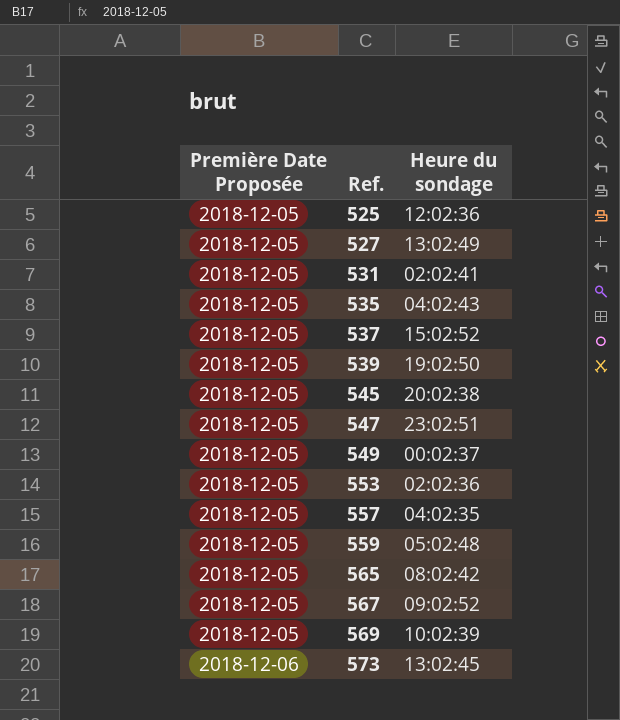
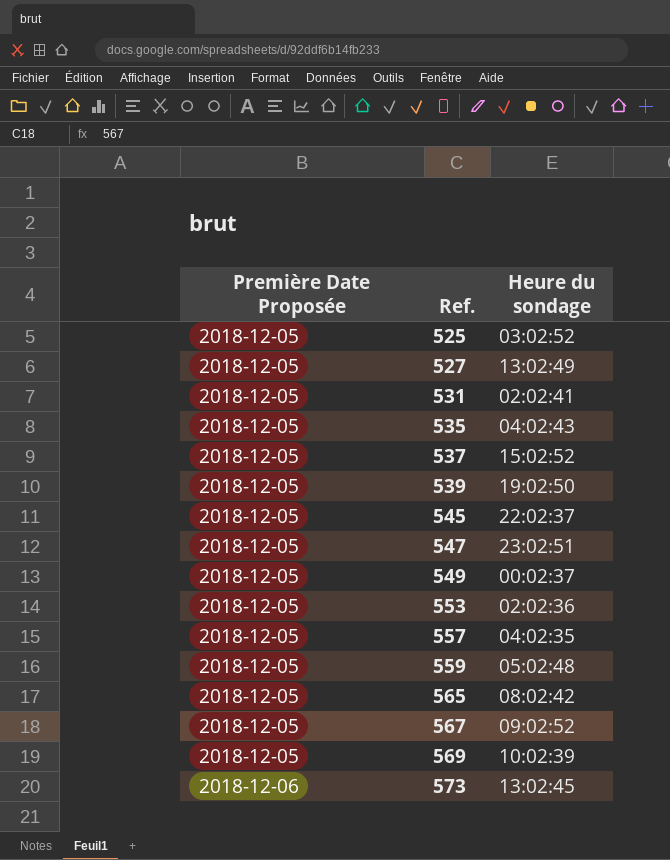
525 | Heure du sondage: 12:02:36 -> 03:02:52
545 | Heure du sondage: 20:02:38 -> 22:02:37

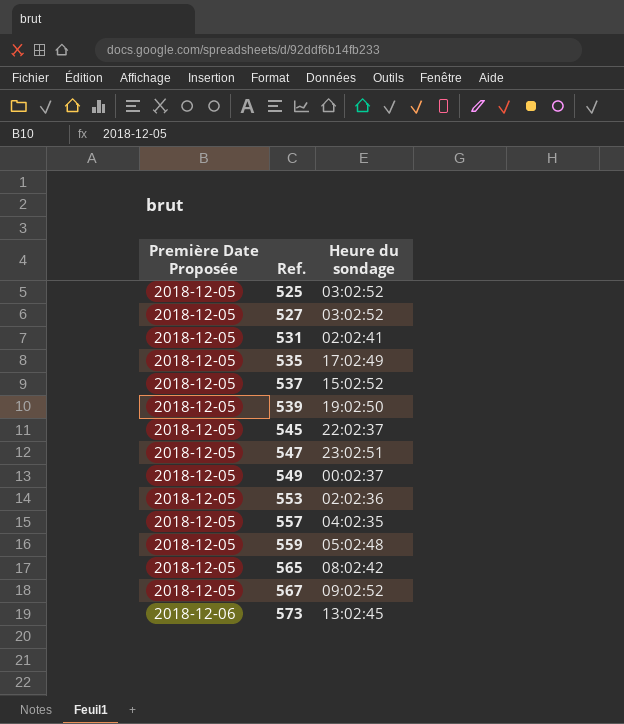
row 569: 2018-12-05 | 10:02:39 -> none
527 | Heure du sondage: 13:02:49 -> 03:02:52
535 | Heure du sondage: 04:02:43 -> 17:02:49

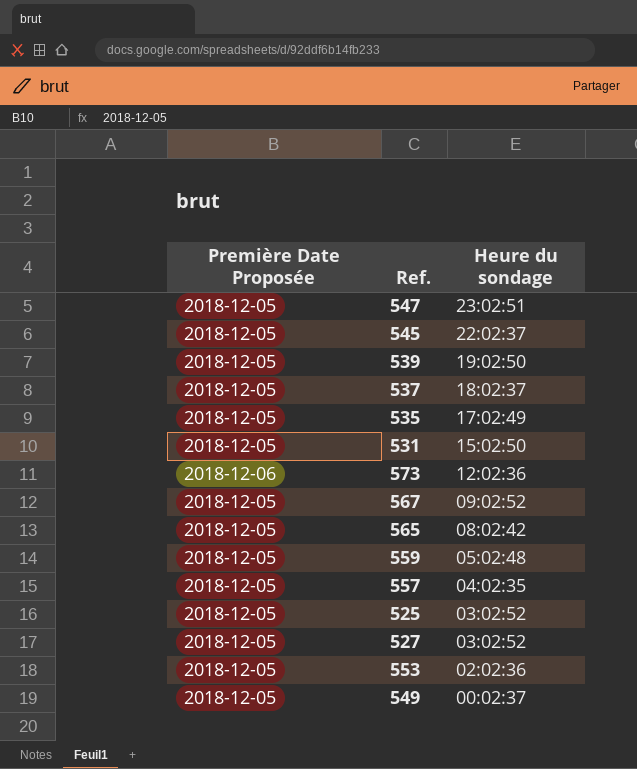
row order: Première Date Proposée ascending -> Heure du sondage descending
537 | Heure du sondage: 15:02:52 -> 18:02:37
531 | Heure du sondage: 02:02:41 -> 15:02:50
573 | Heure du sondage: 13:02:45 -> 12:02:36

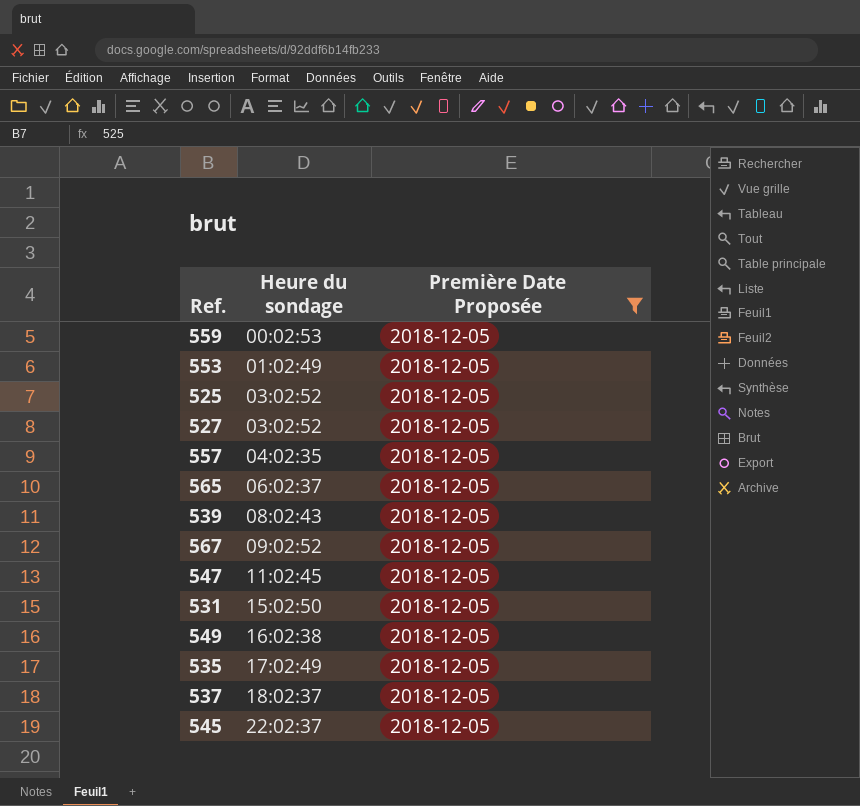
filter: none -> Première Date Proposée = 2018-12-05
row order: Heure du sondage descending -> Heure du sondage ascending
column Première Date Proposée | position: 1 -> 3
559 | Heure du sondage: 05:02:48 -> 00:02:53
553 | Heure du sondage: 02:02:36 -> 01:02:49
565 | Heure du sondage: 08:02:42 -> 06:02:37
539 | Heure du sondage: 19:02:50 -> 08:02:43
547 | Heure du sondage: 23:02:51 -> 11:02:45
549 | Heure du sondage: 00:02:37 -> 16:02:38

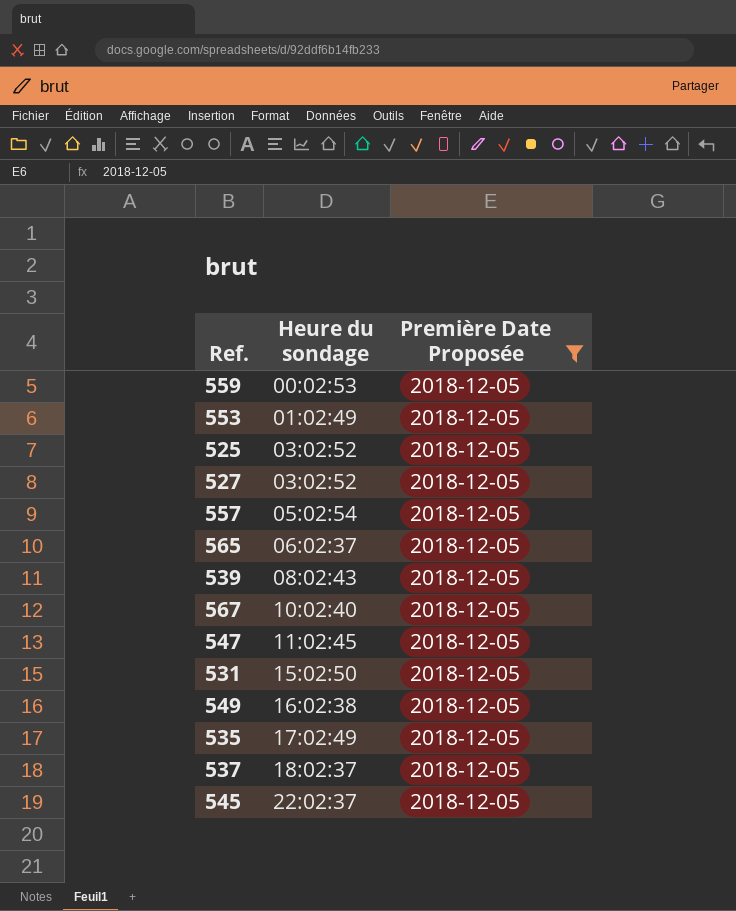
557 | Heure du sondage: 04:02:35 -> 05:02:54
567 | Heure du sondage: 09:02:52 -> 10:02:40

